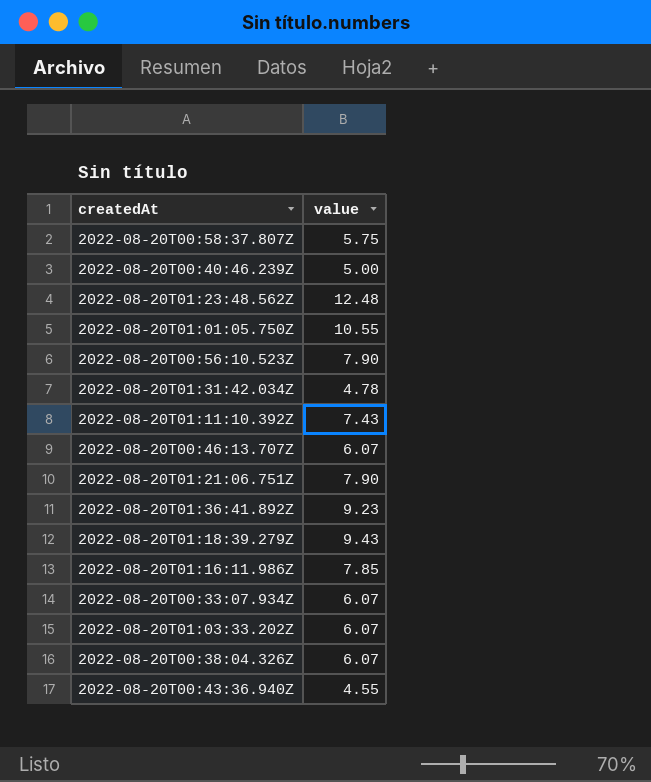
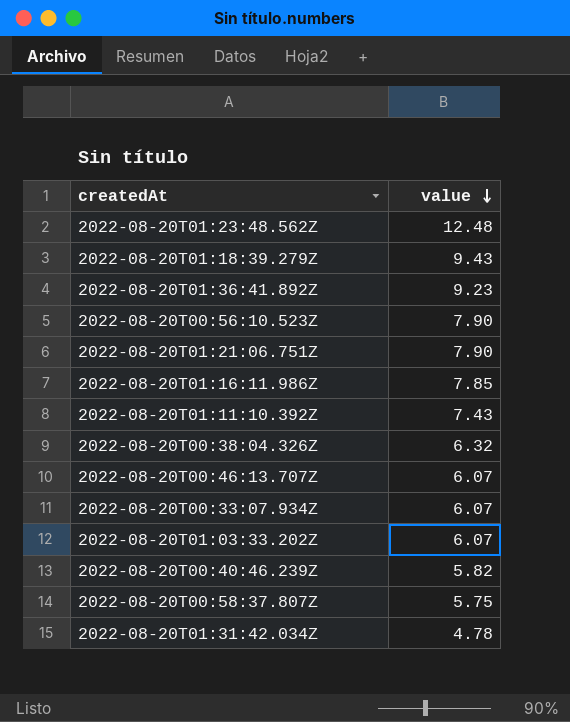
row order: none -> value descending
row 2022-08-20T01:01:05.750Z: 10.55 -> none
row 2022-08-20T00:43:36.940Z: 4.55 -> none
2022-08-20T00:38:04.326Z | value: 6.07 -> 6.32
2022-08-20T00:40:46.239Z | value: 5.00 -> 5.82

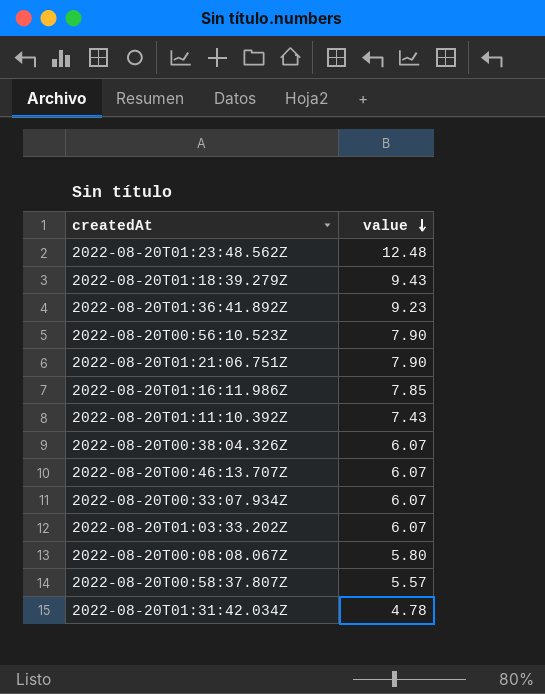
row 2022-08-20T00:40:46.239Z: 5.82 -> none
2022-08-20T00:38:04.326Z | value: 6.32 -> 6.07
row 2022-08-20T00:08:08.067Z: none -> 5.80
2022-08-20T00:58:37.807Z | value: 5.75 -> 5.57

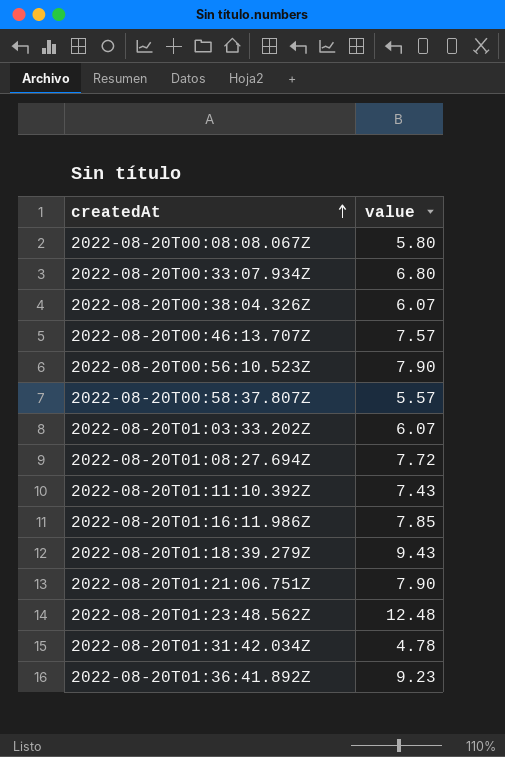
row order: value descending -> createdAt ascending
2022-08-20T00:33:07.934Z | value: 6.07 -> 6.80
2022-08-20T00:46:13.707Z | value: 6.07 -> 7.57
row 2022-08-20T01:08:27.694Z: none -> 7.72

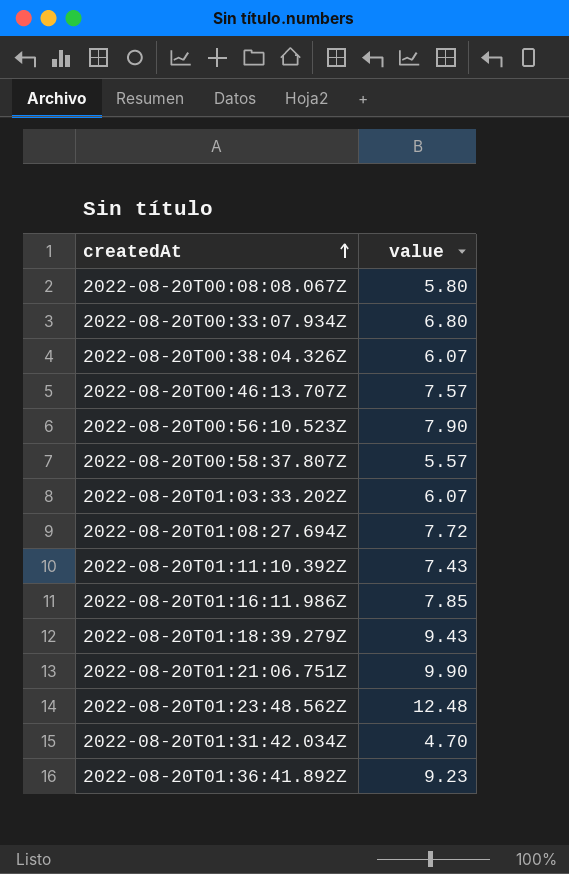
2022-08-20T01:21:06.751Z | value: 7.90 -> 9.90
2022-08-20T01:31:42.034Z | value: 4.78 -> 4.70

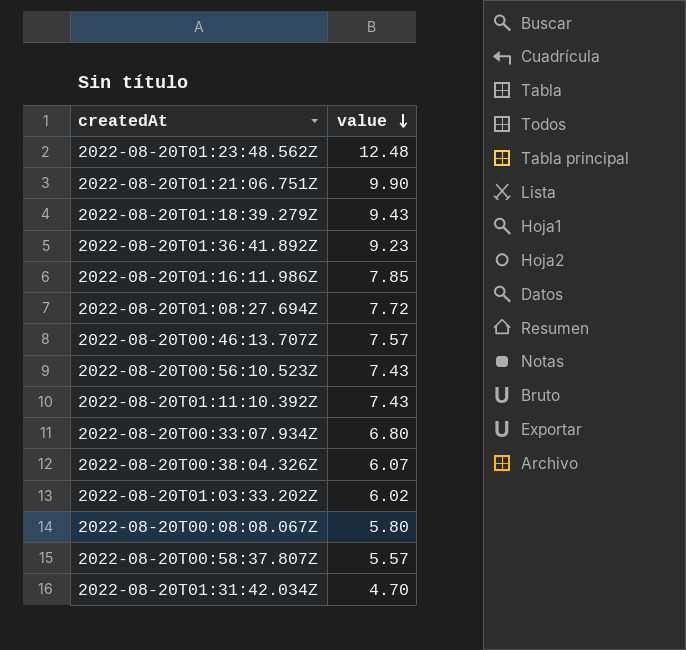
row order: createdAt ascending -> value descending
2022-08-20T00:56:10.523Z | value: 7.90 -> 7.43
2022-08-20T01:03:33.202Z | value: 6.07 -> 6.02

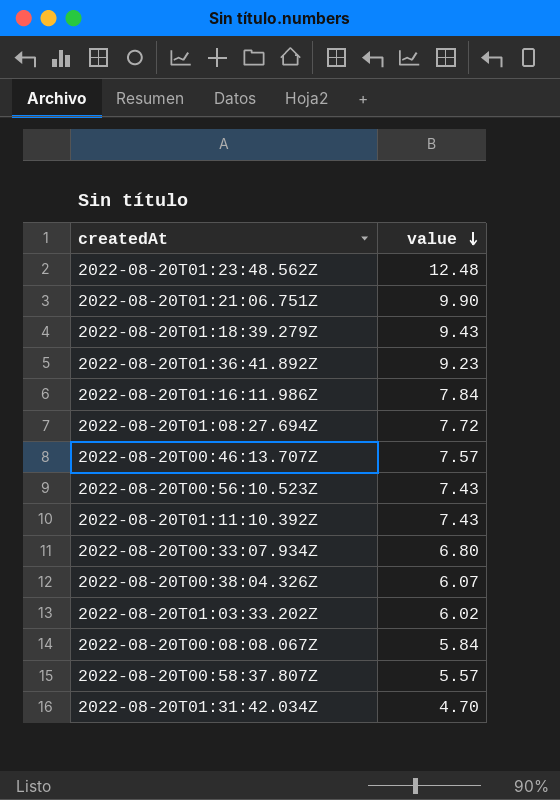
2022-08-20T01:16:11.986Z | value: 7.85 -> 7.84
2022-08-20T00:08:08.067Z | value: 5.80 -> 5.84

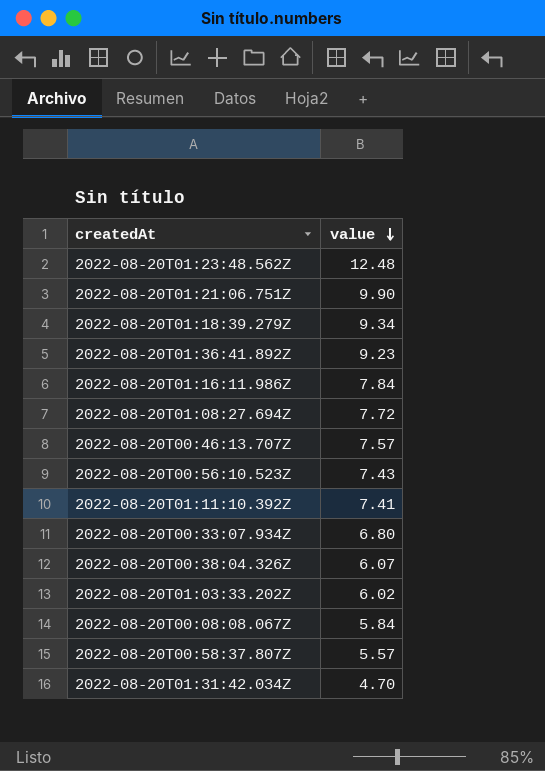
2022-08-20T01:18:39.279Z | value: 9.43 -> 9.34
2022-08-20T01:11:10.392Z | value: 7.43 -> 7.41

